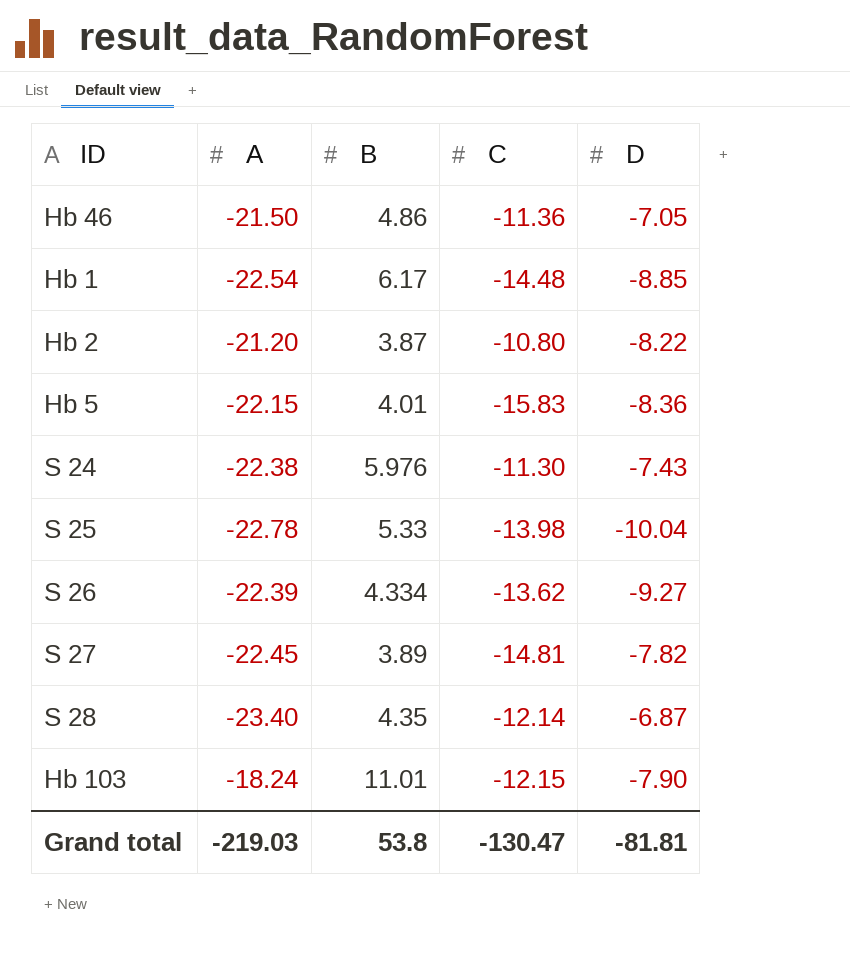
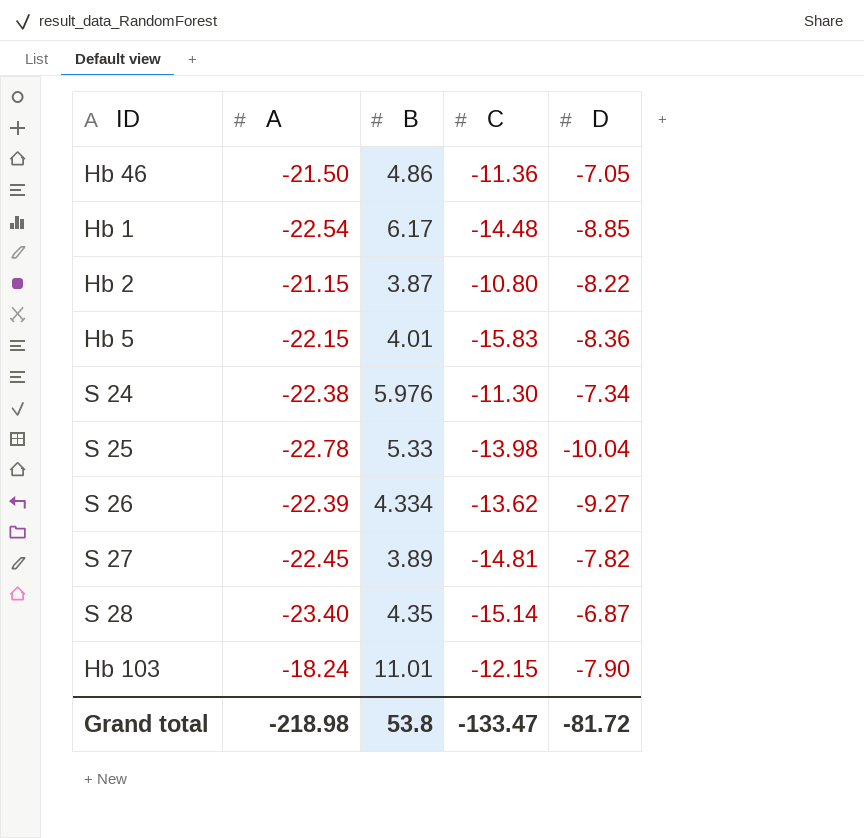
Hb 2 | A: -21.20 -> -21.15
S 24 | D: -7.43 -> -7.34
S 28 | C: -12.14 -> -15.14
Grand total | A: -219.03 -> -218.98
Grand total | C: -130.47 -> -133.47
Grand total | D: -81.81 -> -81.72

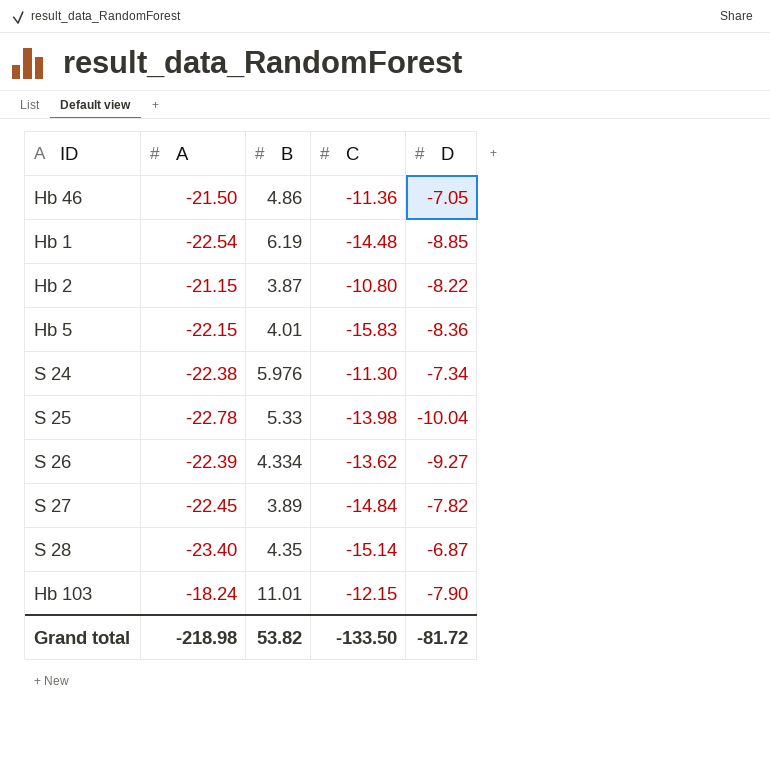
Hb 1 | B: 6.17 -> 6.19
S 27 | C: -14.81 -> -14.84
Grand total | B: 53.8 -> 53.82
Grand total | C: -133.47 -> -133.50

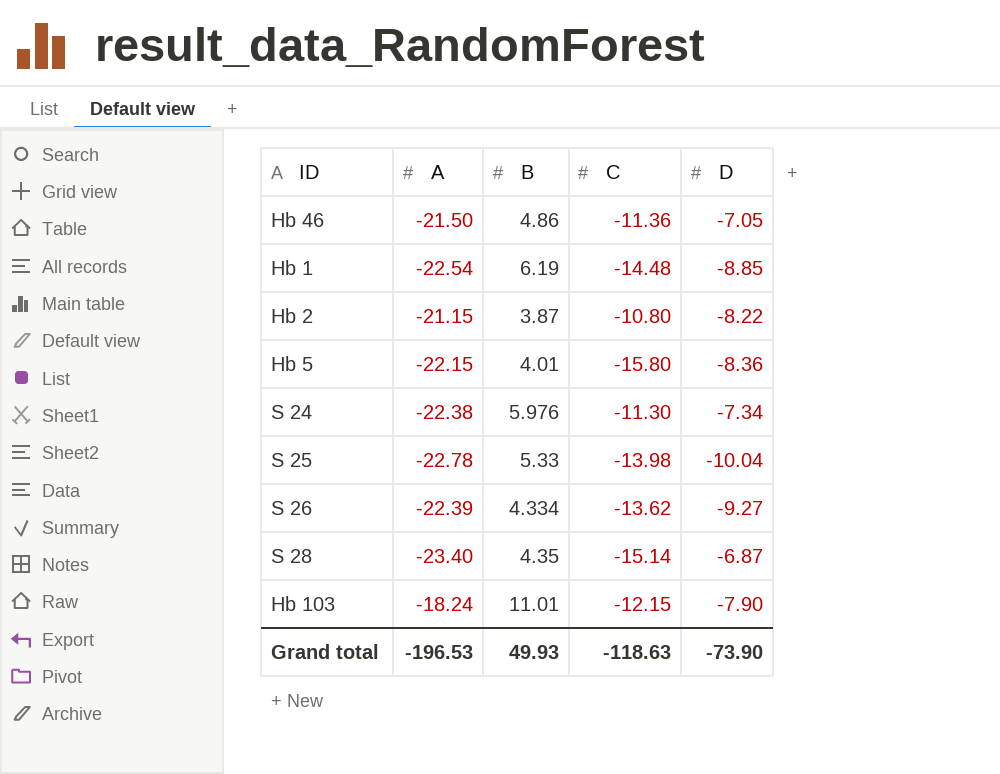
row S 27: -22.45 | 3.89 | -14.84 | -7.82 -> none
Hb 5 | C: -15.83 -> -15.80
Grand total | A: -218.98 -> -196.53
Grand total | B: 53.82 -> 49.93
Grand total | C: -133.50 -> -118.63
Grand total | D: -81.72 -> -73.90

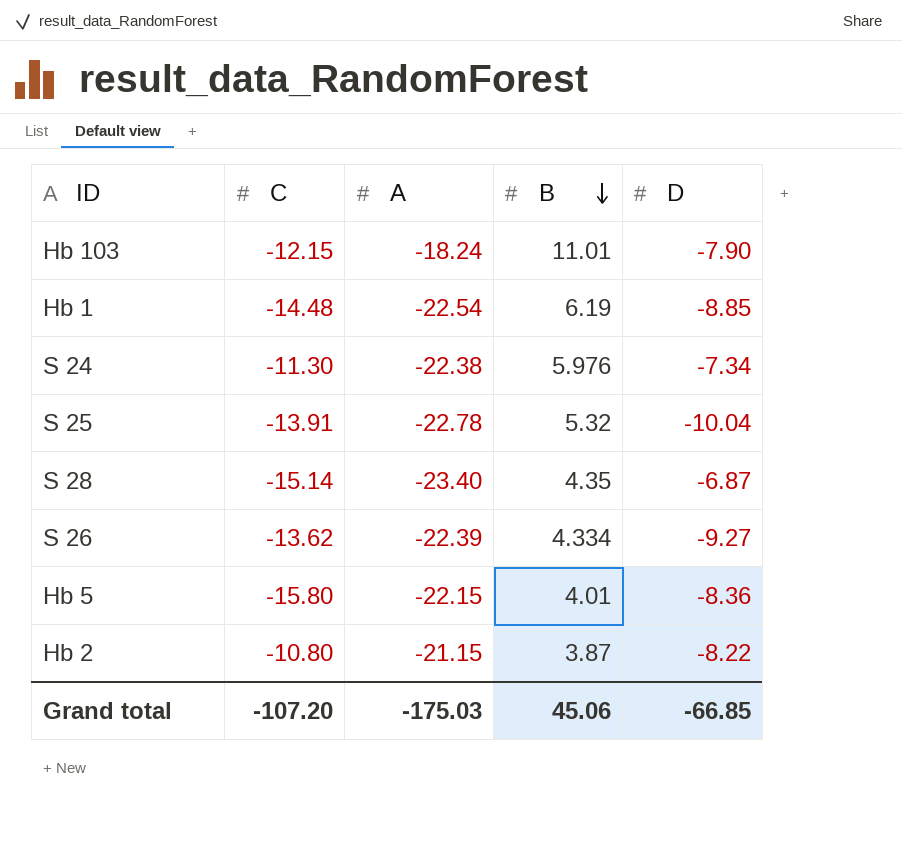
row order: none -> B descending
column C | position: 4 -> 2
row Hb 46: -21.50 | 4.86 | -11.36 | -7.05 -> none
S 25 | C: -13.98 -> -13.91
S 25 | B: 5.33 -> 5.32
Grand total | C: -118.63 -> -107.20
Grand total | A: -196.53 -> -175.03
Grand total | B: 49.93 -> 45.06
Grand total | D: -73.90 -> -66.85

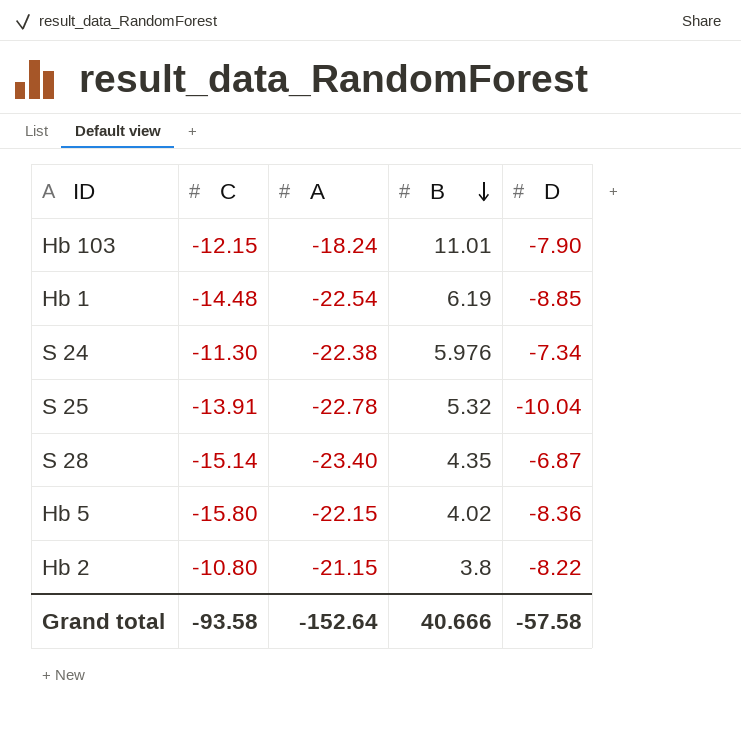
row S 26: -13.62 | -22.39 | 4.334 | -9.27 -> none
Hb 5 | B: 4.01 -> 4.02
Hb 2 | B: 3.87 -> 3.8
Grand total | C: -107.20 -> -93.58
Grand total | A: -175.03 -> -152.64
Grand total | B: 45.06 -> 40.666
Grand total | D: -66.85 -> -57.58

